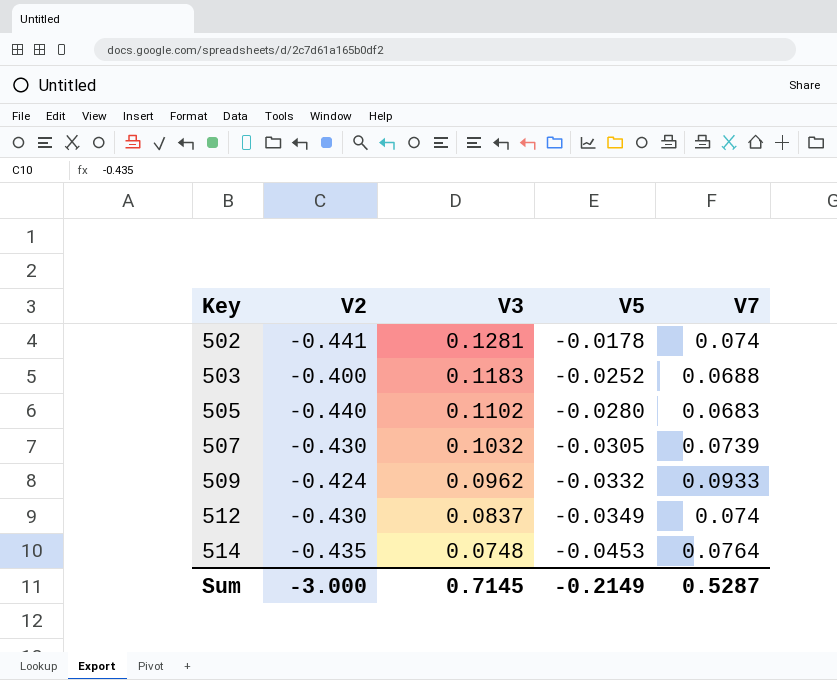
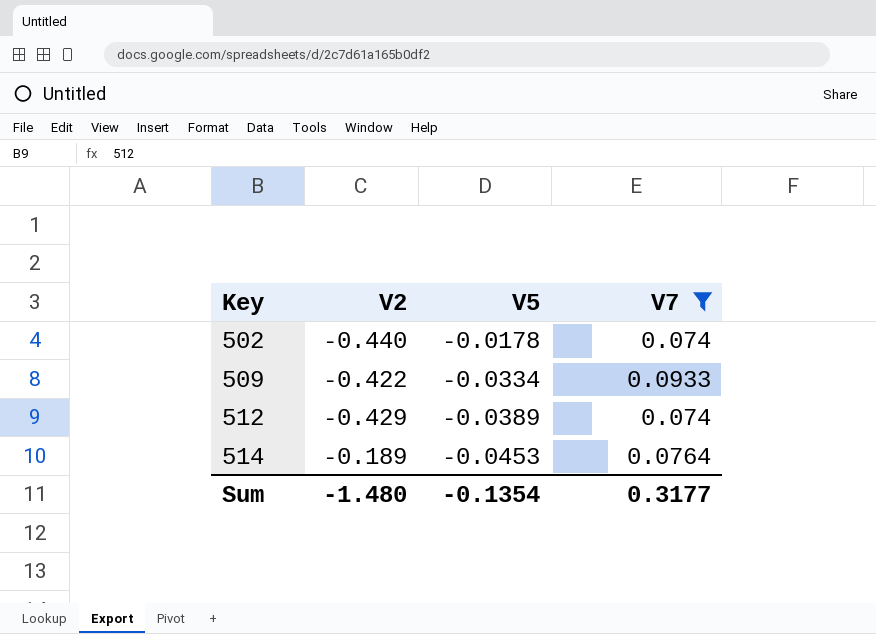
filter: none -> V7 >= 0.074
column V3 | position: 3 -> none
502 | V2: -0.441 -> -0.440
509 | V2: -0.424 -> -0.422
509 | V5: -0.0332 -> -0.0334
512 | V2: -0.430 -> -0.429
512 | V5: -0.0349 -> -0.0389
514 | V2: -0.435 -> -0.189
Sum | V2: -3.000 -> -1.480
Sum | V5: -0.2149 -> -0.1354
Sum | V7: 0.5287 -> 0.3177

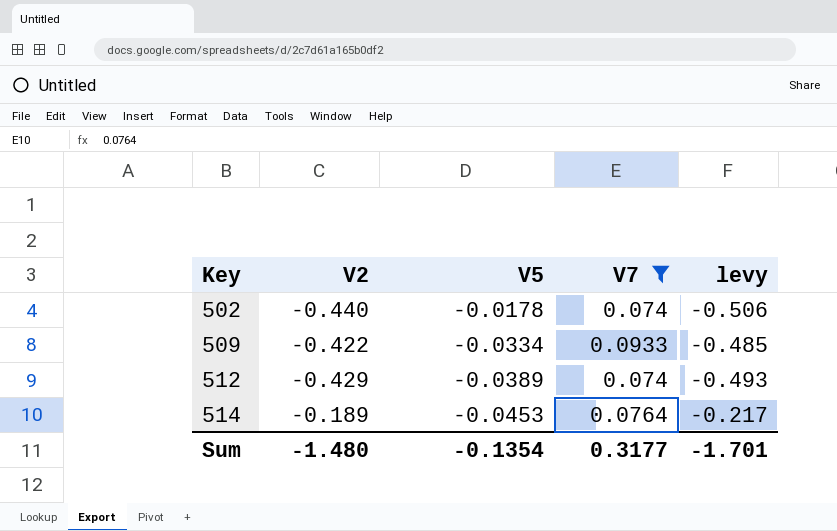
column levy | formula: none -> [V2] * 1.15

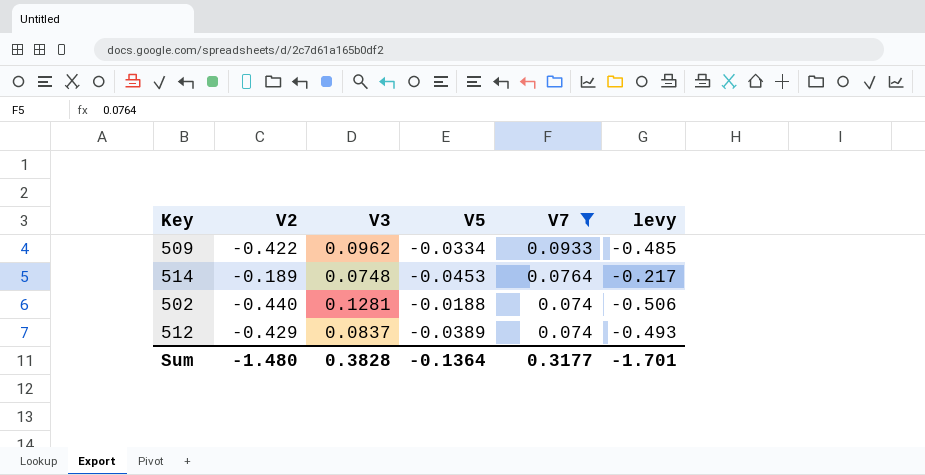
row order: Key ascending -> V7 descending
column V3 | position: none -> 3
502 | V5: -0.0178 -> -0.0188
Sum | V5: -0.1354 -> -0.1364

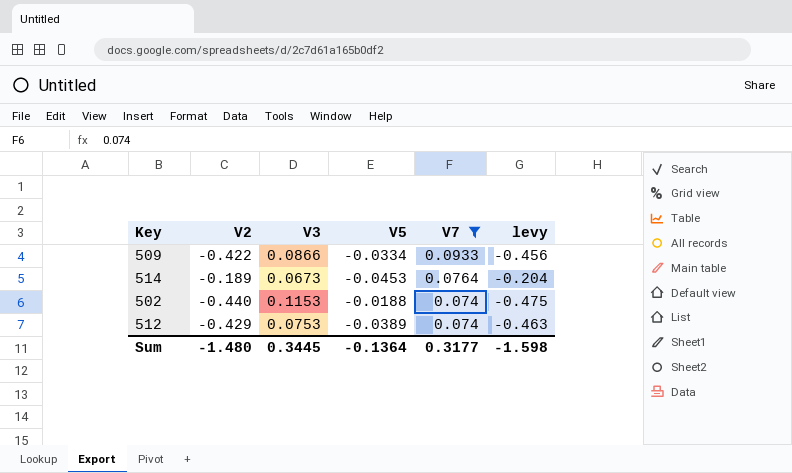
column levy | formula: [V2] * 1.15 -> [V2] * 1.08
509 | V3: 0.0962 -> 0.0866
514 | V3: 0.0748 -> 0.0673
502 | V3: 0.1281 -> 0.1153
512 | V3: 0.0837 -> 0.0753
Sum | V3: 0.3828 -> 0.3445
Sum | levy: -1.701 -> -1.598

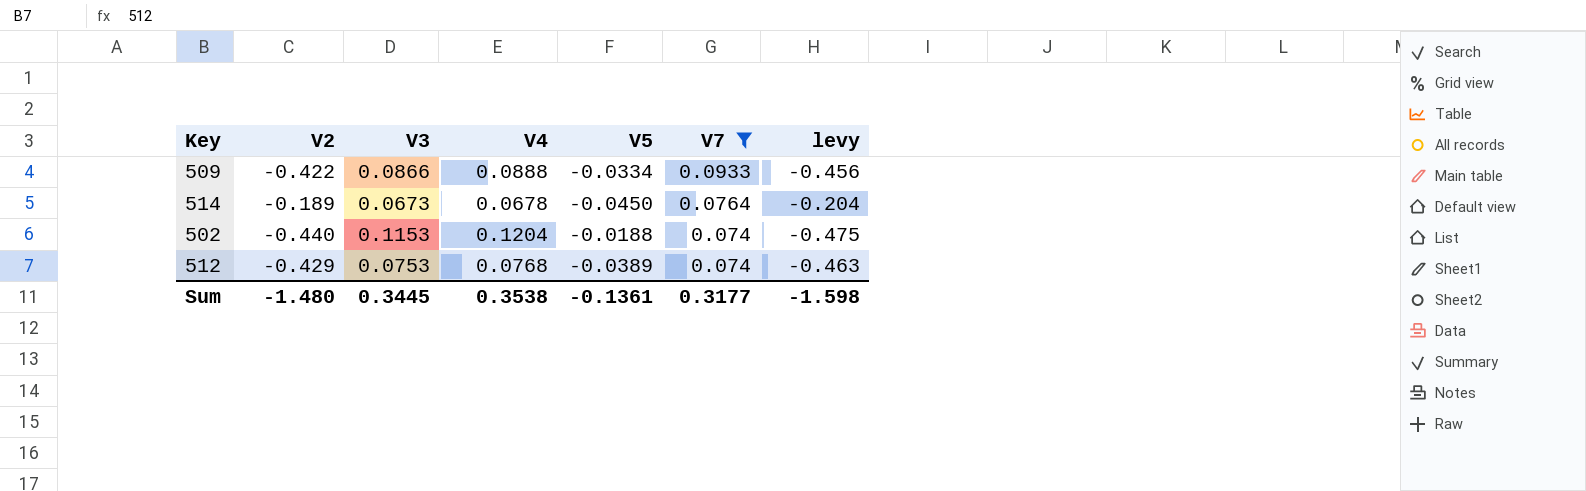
column V4 | position: none -> 4
514 | V5: -0.0453 -> -0.0450
Sum | V5: -0.1364 -> -0.1361

